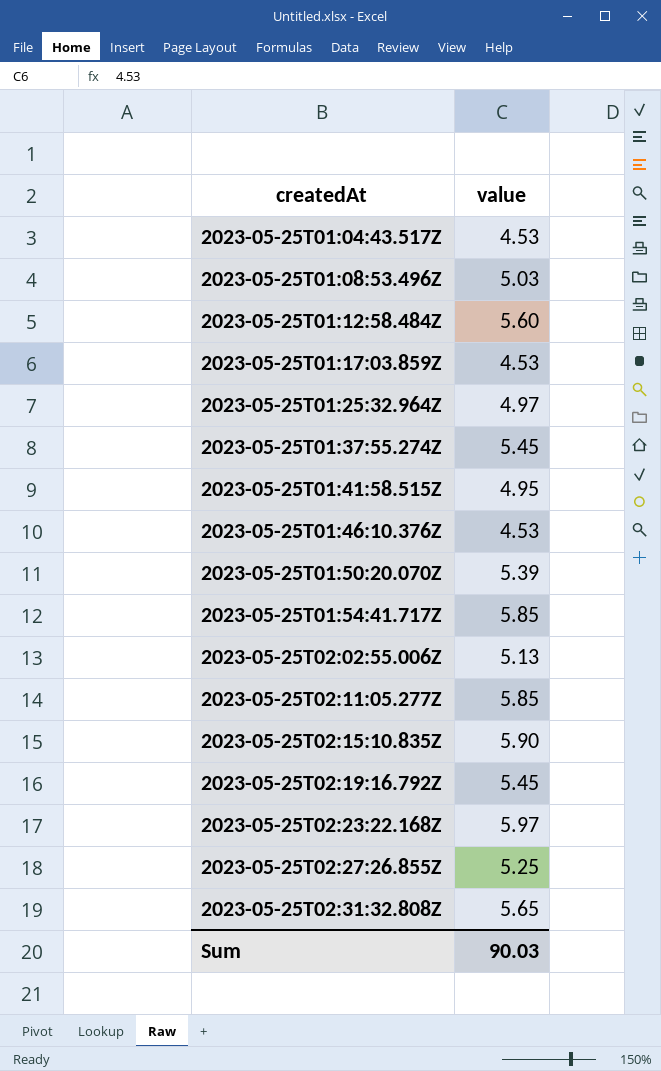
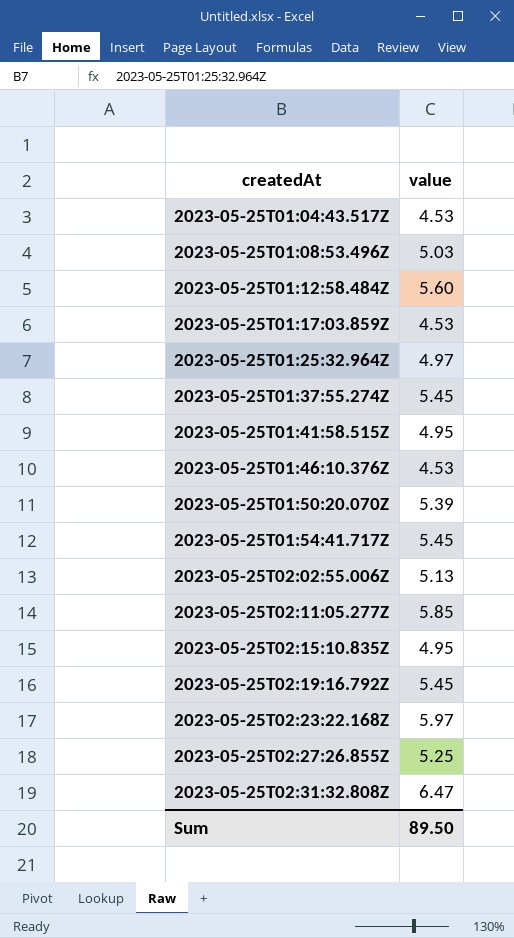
2023-05-25T01:54:41.717Z | value: 5.85 -> 5.45
2023-05-25T02:15:10.835Z | value: 5.90 -> 4.95
2023-05-25T02:31:32.808Z | value: 5.65 -> 6.47
Sum | value: 90.03 -> 89.50

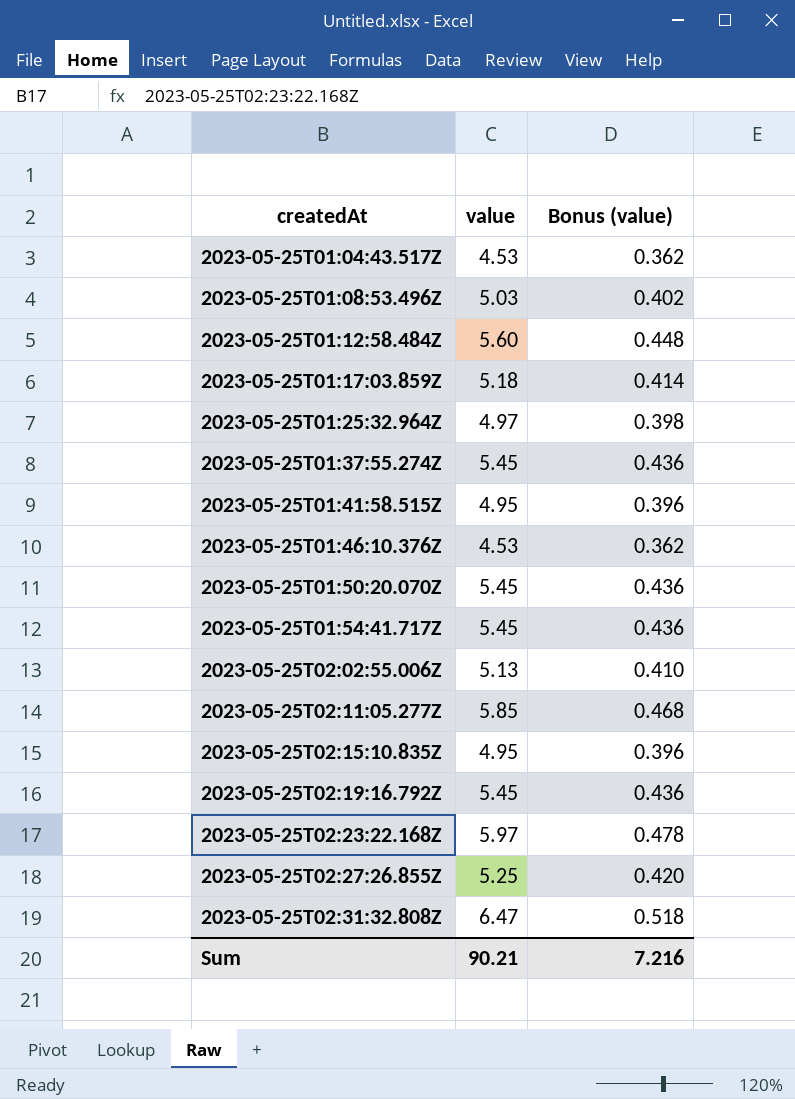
column Bonus (value) | formula: none -> [value] * 0.08
2023-05-25T01:17:03.859Z | value: 4.53 -> 5.18
2023-05-25T01:50:20.070Z | value: 5.39 -> 5.45
Sum | value: 89.50 -> 90.21

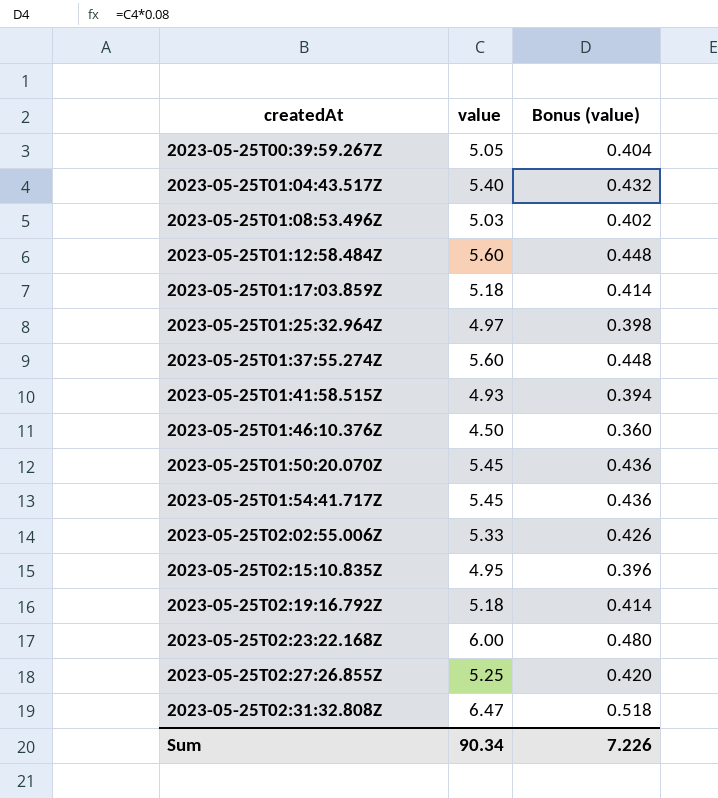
row 2023-05-25T02:11:05.277Z: 5.85 | 0.468 -> none
row 2023-05-25T00:39:59.267Z: none -> 5.05 | 0.404
2023-05-25T01:04:43.517Z | value: 4.53 -> 5.40
2023-05-25T01:04:43.517Z | Bonus (value): 0.362 -> 0.432
2023-05-25T01:37:55.274Z | value: 5.45 -> 5.60
2023-05-25T01:37:55.274Z | Bonus (value): 0.436 -> 0.448
2023-05-25T01:41:58.515Z | value: 4.95 -> 4.93
2023-05-25T01:41:58.515Z | Bonus (value): 0.396 -> 0.394
2023-05-25T01:46:10.376Z | value: 4.53 -> 4.50
2023-05-25T01:46:10.376Z | Bonus (value): 0.362 -> 0.360
2023-05-25T02:02:55.006Z | value: 5.13 -> 5.33
2023-05-25T02:02:55.006Z | Bonus (value): 0.410 -> 0.426
2023-05-25T02:19:16.792Z | value: 5.45 -> 5.18
2023-05-25T02:19:16.792Z | Bonus (value): 0.436 -> 0.414
2023-05-25T02:23:22.168Z | value: 5.97 -> 6.00
2023-05-25T02:23:22.168Z | Bonus (value): 0.478 -> 0.480
Sum | value: 90.21 -> 90.34
Sum | Bonus (value): 7.216 -> 7.226

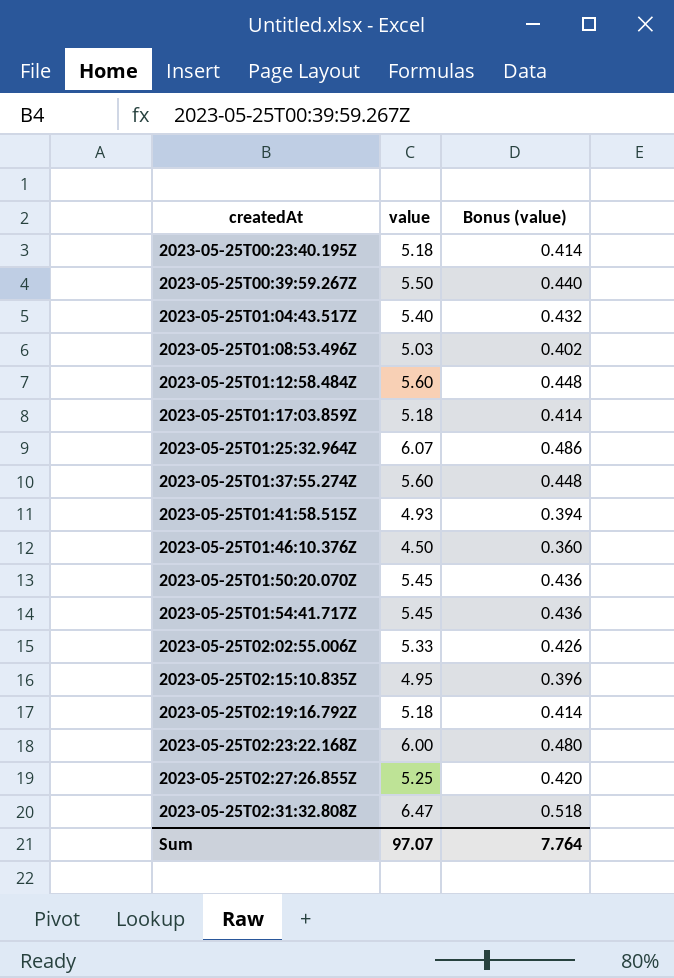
row 2023-05-25T00:23:40.195Z: none -> 5.18 | 0.414
2023-05-25T00:39:59.267Z | value: 5.05 -> 5.50
2023-05-25T00:39:59.267Z | Bonus (value): 0.404 -> 0.440
2023-05-25T01:25:32.964Z | value: 4.97 -> 6.07
2023-05-25T01:25:32.964Z | Bonus (value): 0.398 -> 0.486
Sum | value: 90.34 -> 97.07
Sum | Bonus (value): 7.226 -> 7.764

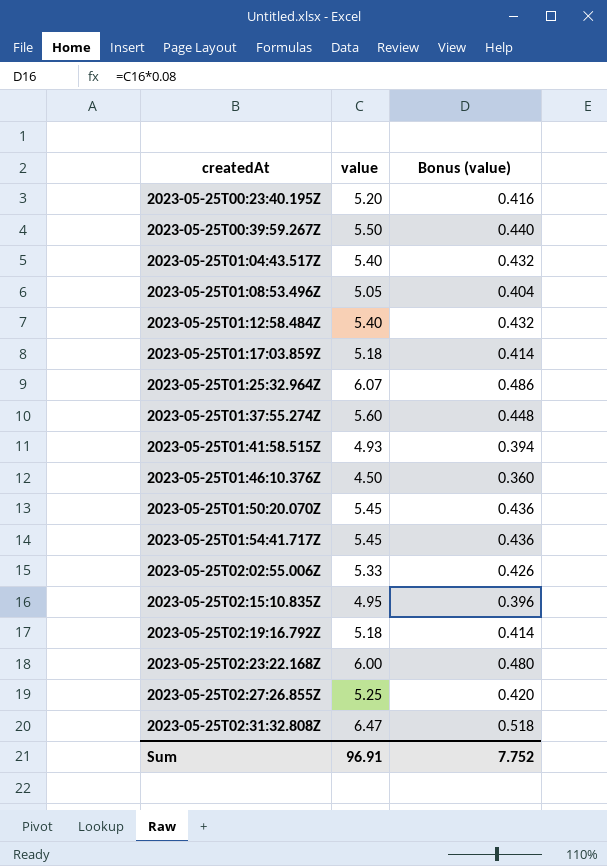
2023-05-25T00:23:40.195Z | value: 5.18 -> 5.20
2023-05-25T00:23:40.195Z | Bonus (value): 0.414 -> 0.416
2023-05-25T01:08:53.496Z | value: 5.03 -> 5.05
2023-05-25T01:08:53.496Z | Bonus (value): 0.402 -> 0.404
2023-05-25T01:12:58.484Z | value: 5.60 -> 5.40
2023-05-25T01:12:58.484Z | Bonus (value): 0.448 -> 0.432
Sum | value: 97.07 -> 96.91
Sum | Bonus (value): 7.764 -> 7.752

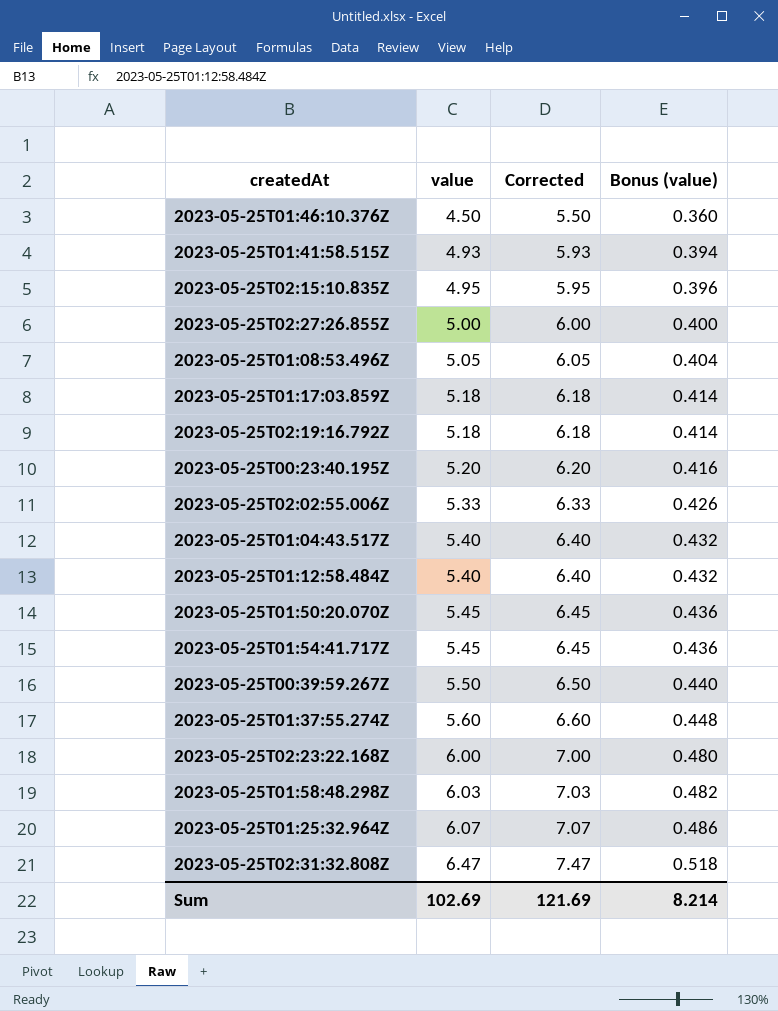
row order: createdAt ascending -> value ascending
column Corrected | formula: none -> [value] + 1
2023-05-25T02:27:26.855Z | value: 5.25 -> 5.00
2023-05-25T02:27:26.855Z | Bonus (value): 0.420 -> 0.400
row 2023-05-25T01:58:48.298Z: none -> 6.03 | 7.03 | 0.482
Sum | value: 96.91 -> 102.69
Sum | Bonus (value): 7.752 -> 8.214

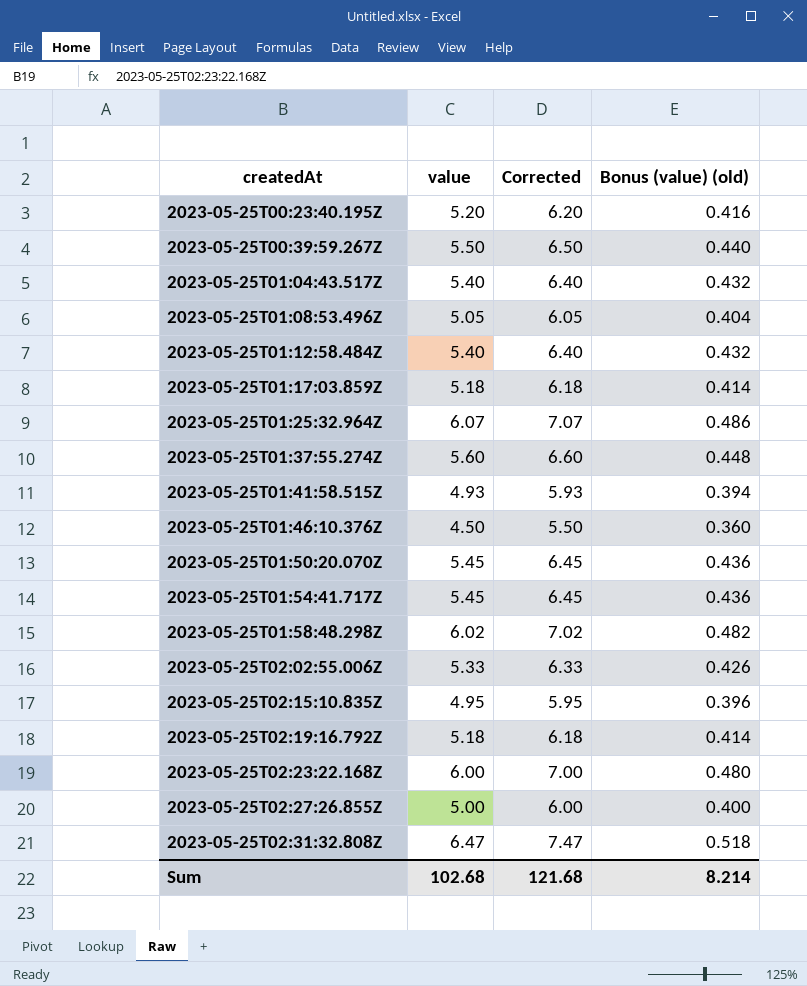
row order: value ascending -> createdAt ascending
column name: Bonus (value) -> Bonus (value) (old)
2023-05-25T01:58:48.298Z | value: 6.03 -> 6.02
2023-05-25T01:58:48.298Z | Corrected: 7.03 -> 7.02
Sum | value: 102.69 -> 102.68
Sum | Corrected: 121.69 -> 121.68

